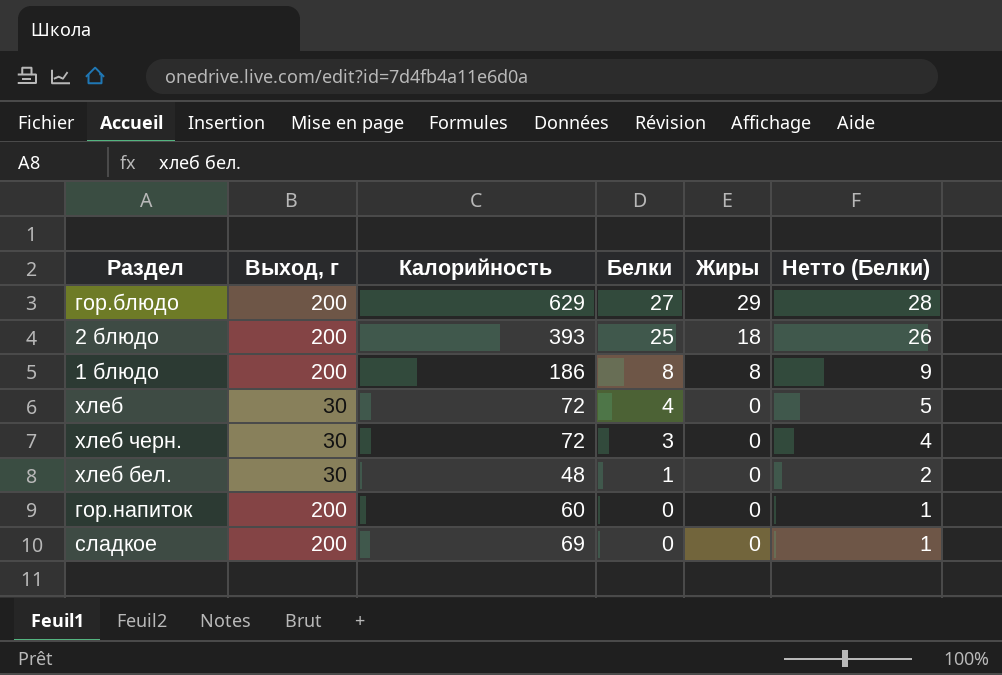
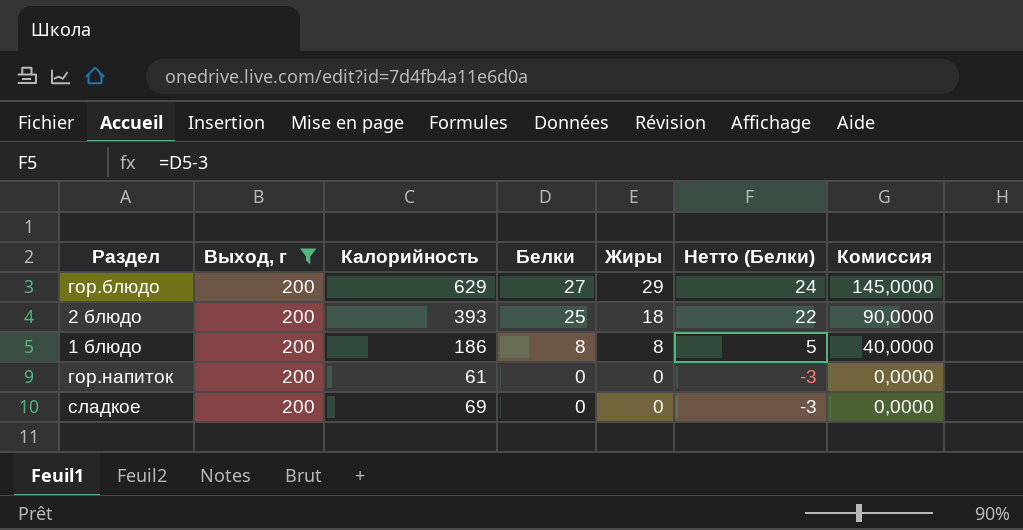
filter: none -> Выход, г = 200
column Нетто (Белки) | formula: [Белки] + 1 -> [Белки] - 3
column Комиссия | formula: none -> [Жиры] * 5
гор.напиток | Калорийность: 60 -> 61

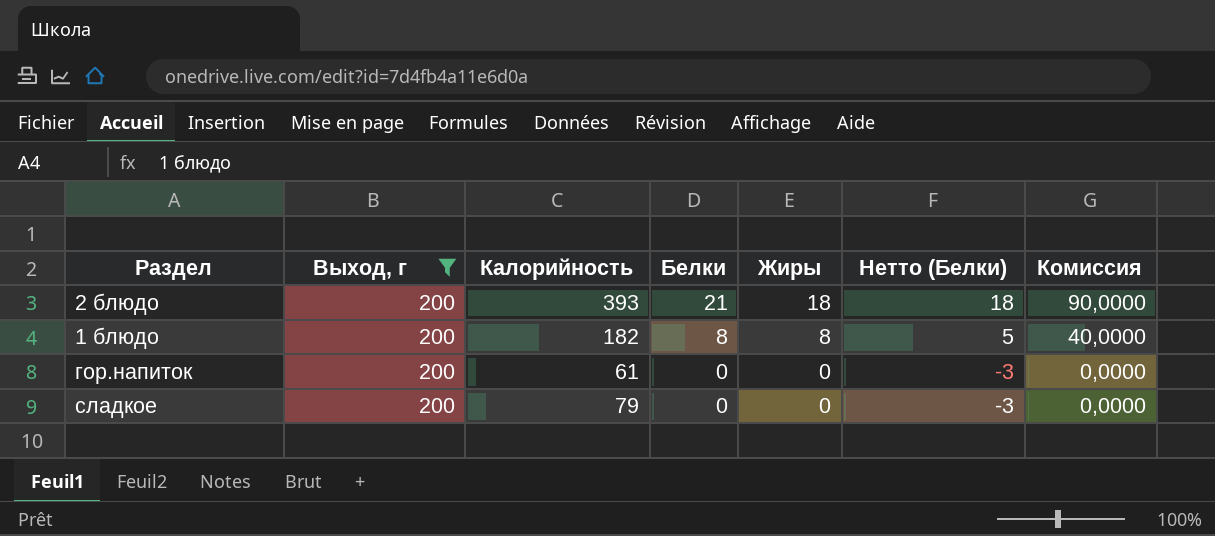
row гор.блюдо: 200 | 629 | 27 | 29 | 24 | 145,0000 -> none
2 блюдо | Белки: 25 -> 21
2 блюдо | Нетто (Белки): 22 -> 18
1 блюдо | Калорийность: 186 -> 182
сладкое | Калорийность: 69 -> 79

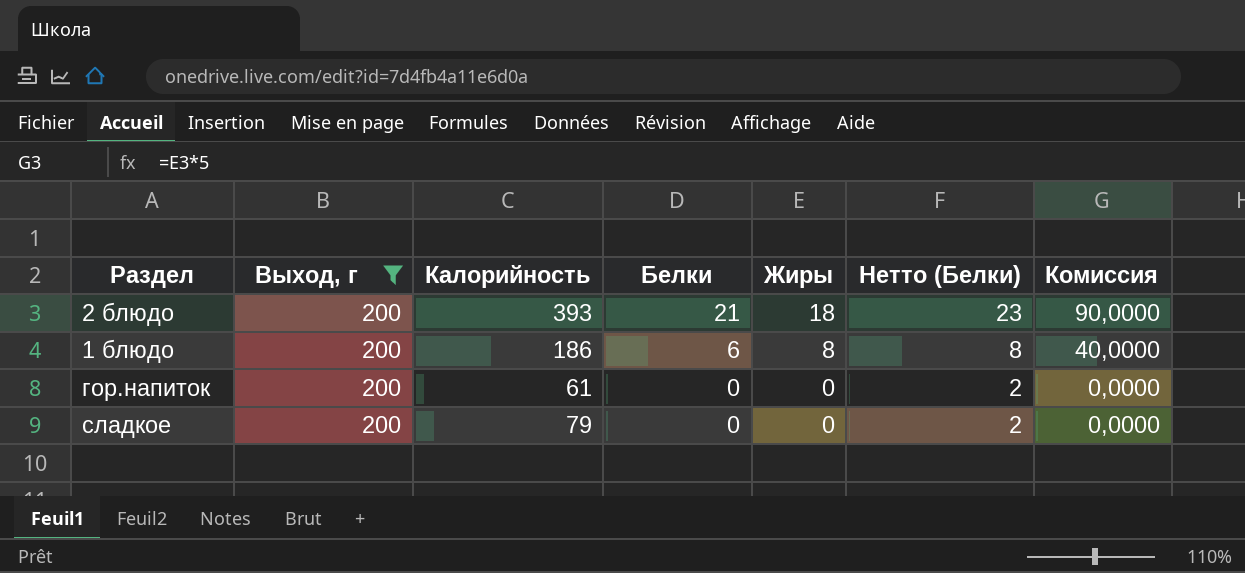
column Нетто (Белки) | formula: [Белки] - 3 -> [Белки] + 2
1 блюдо | Калорийность: 182 -> 186
1 блюдо | Белки: 8 -> 6

